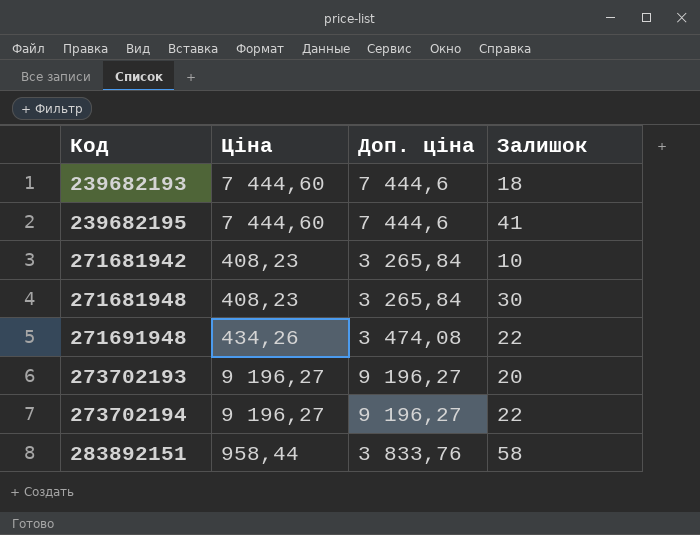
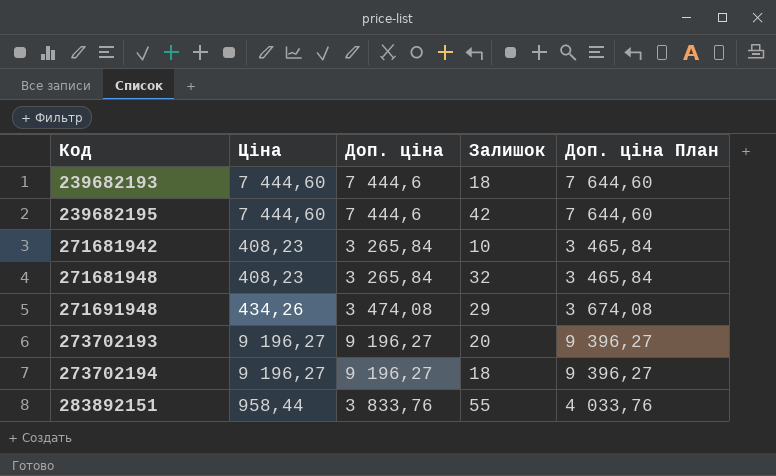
column Доп. ціна План | formula: none -> [Доп. ціна] + 200
239682195 | Залишок: 41 -> 42
271681948 | Залишок: 30 -> 32
271691948 | Залишок: 22 -> 29
273702194 | Залишок: 22 -> 18
283892151 | Залишок: 58 -> 55

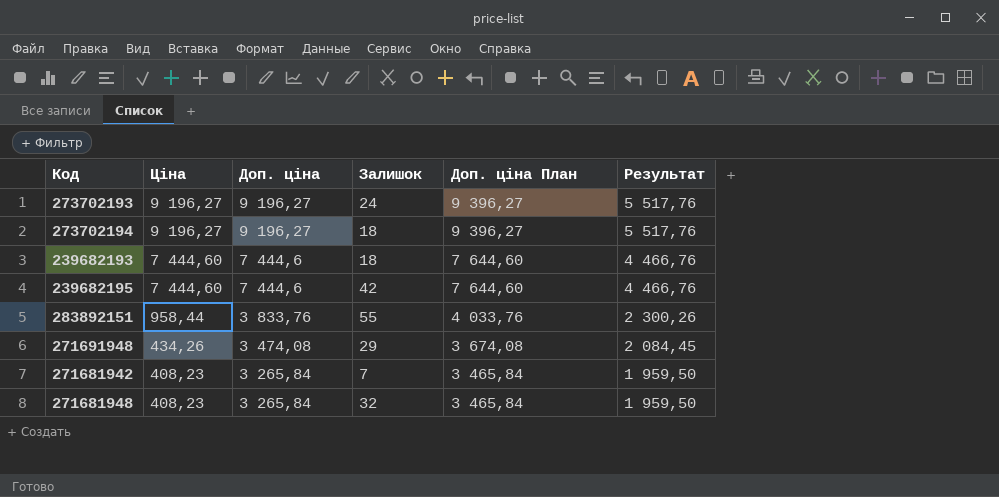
row order: Код ascending -> Ціна descending
column Результат | formula: none -> [Доп. ціна] * 0,6
273702193 | Залишок: 20 -> 24
271681942 | Залишок: 10 -> 7

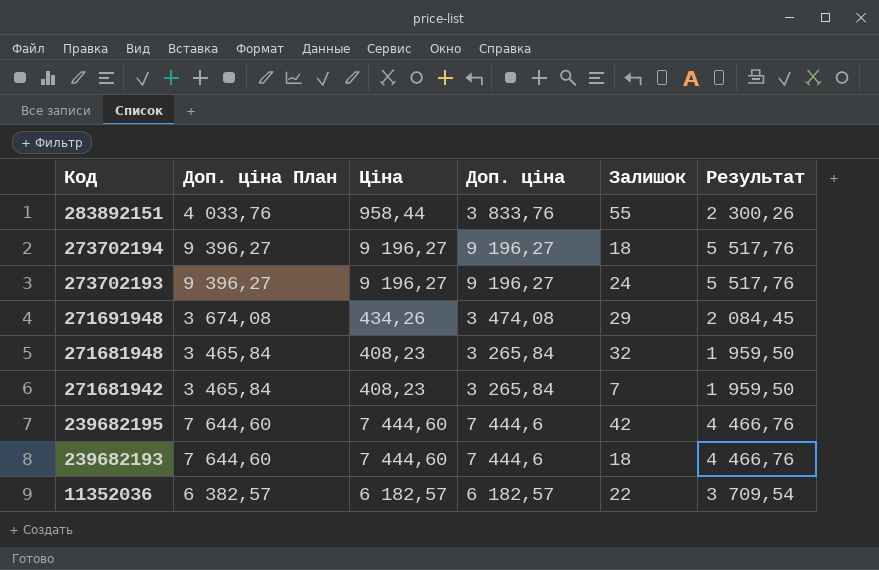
row order: Ціна descending -> Код descending
column Доп. ціна План | position: 5 -> 2
row 11352036: none -> 6 382,57 | 6 182,57 | 6 182,57 | 22 | 3 709,54

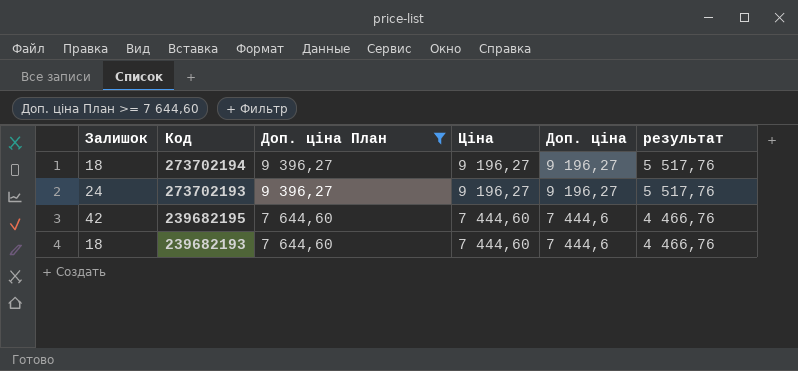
filter: none -> Доп. ціна План >= 7 644,60
column Залишок | position: 5 -> 1
column name: Результат -> результат

